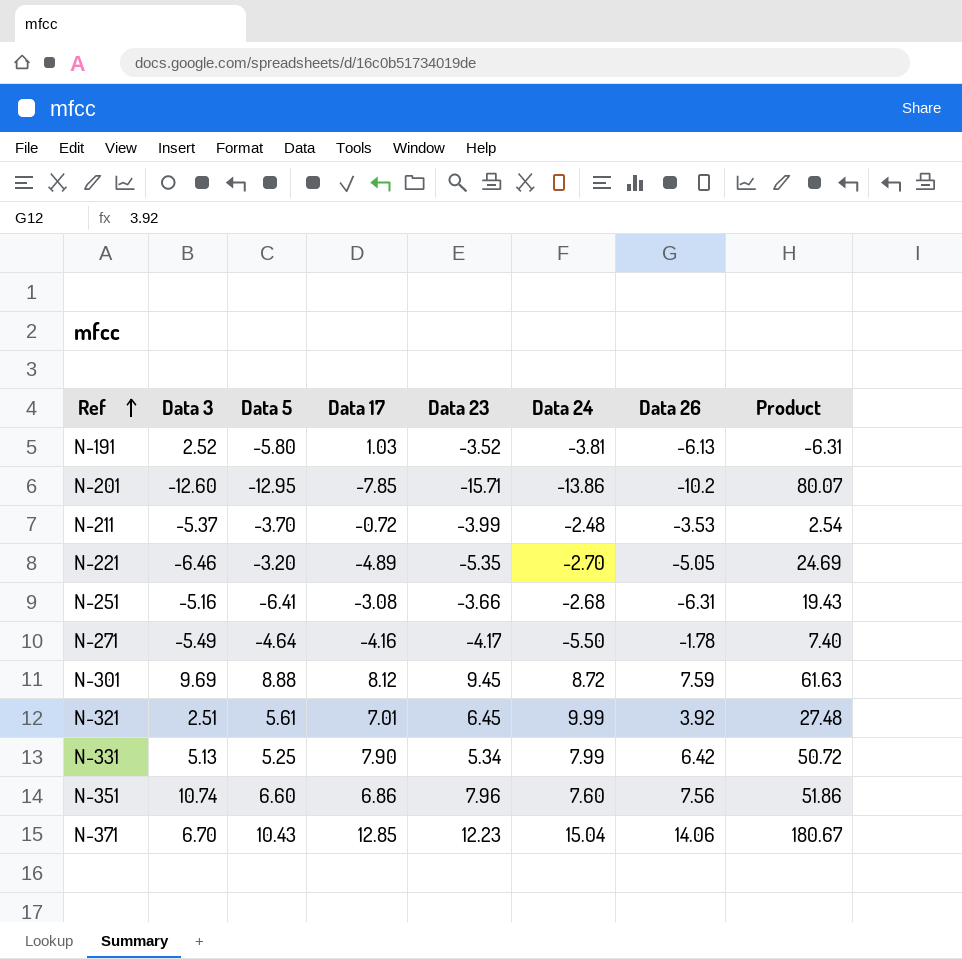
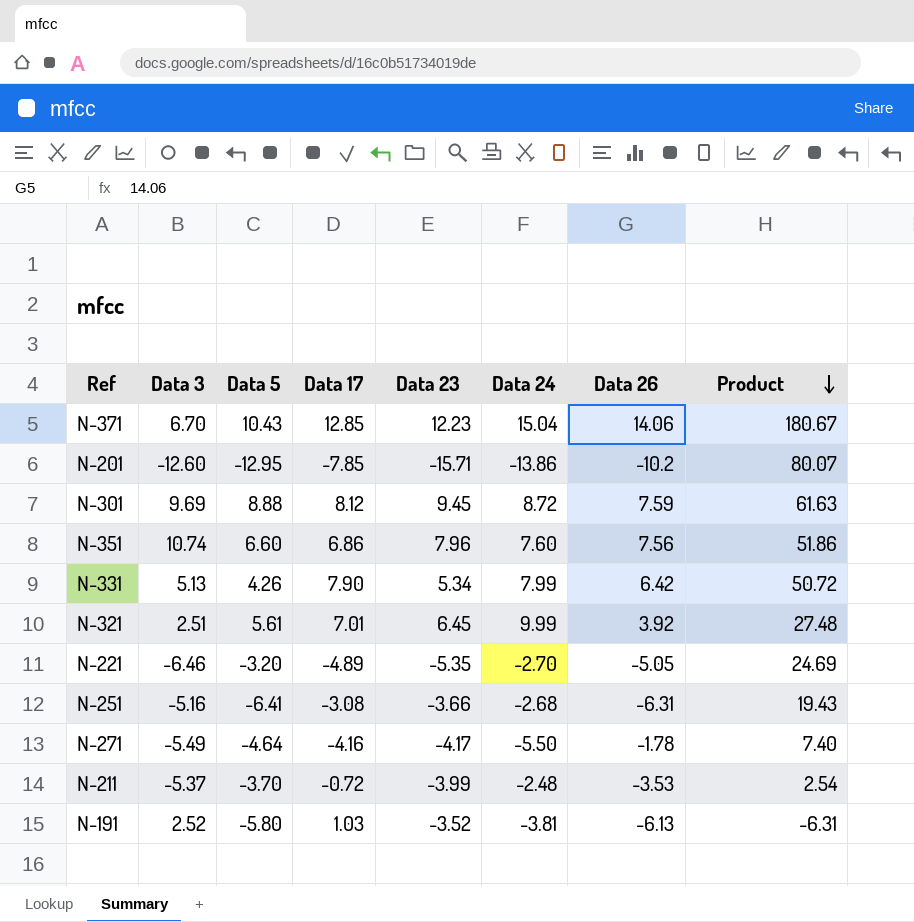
row order: Ref ascending -> Product descending
N-331 | Data 5: 5.25 -> 4.26

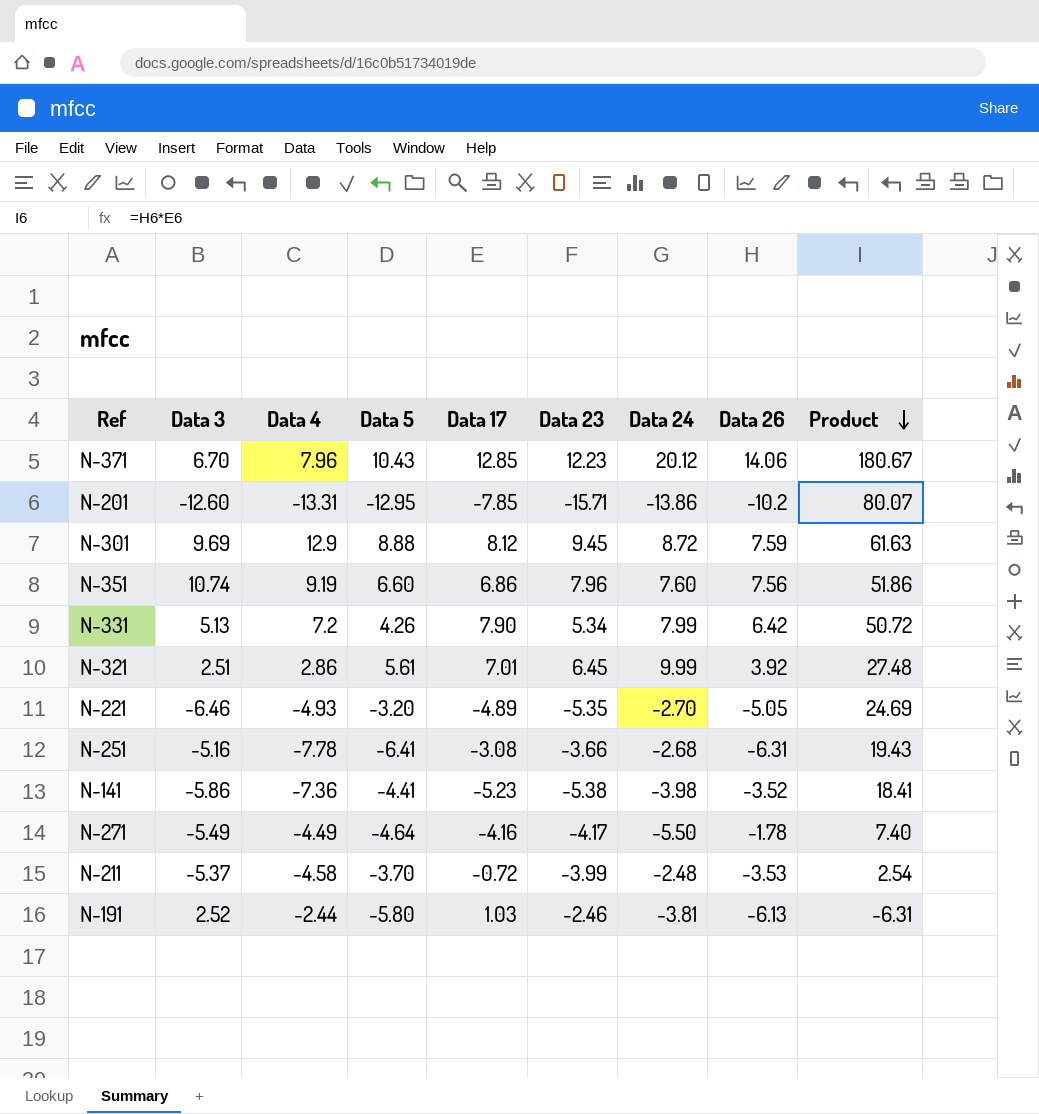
column Data 4 | position: none -> 3
N-371 | Data 24: 15.04 -> 20.12
row N-141: none -> -5.86 | -7.36 | -4.41 | -5.23 | -5.38 | -3.98 | -3.52 | 18.41
N-191 | Data 23: -3.52 -> -2.46

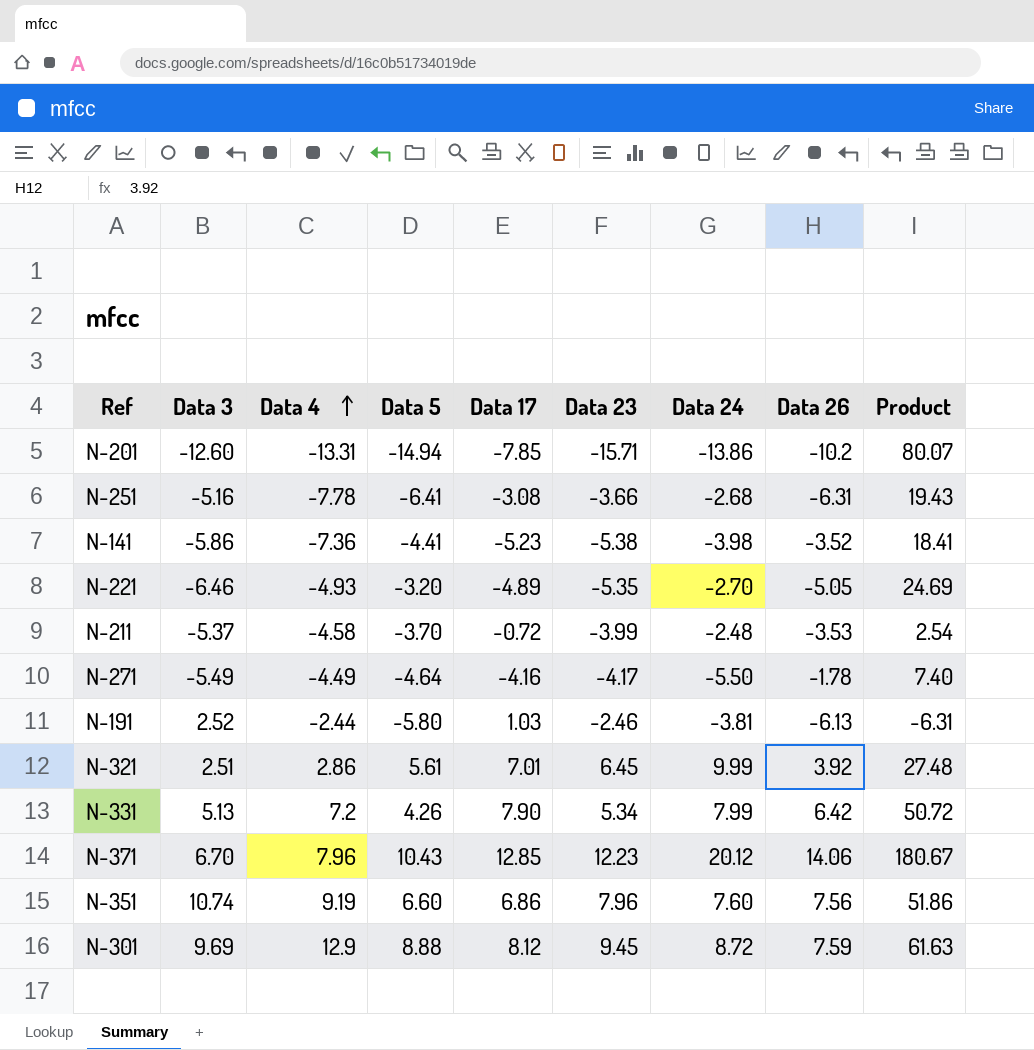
row order: Product descending -> Data 4 ascending
N-201 | Data 5: -12.95 -> -14.94

